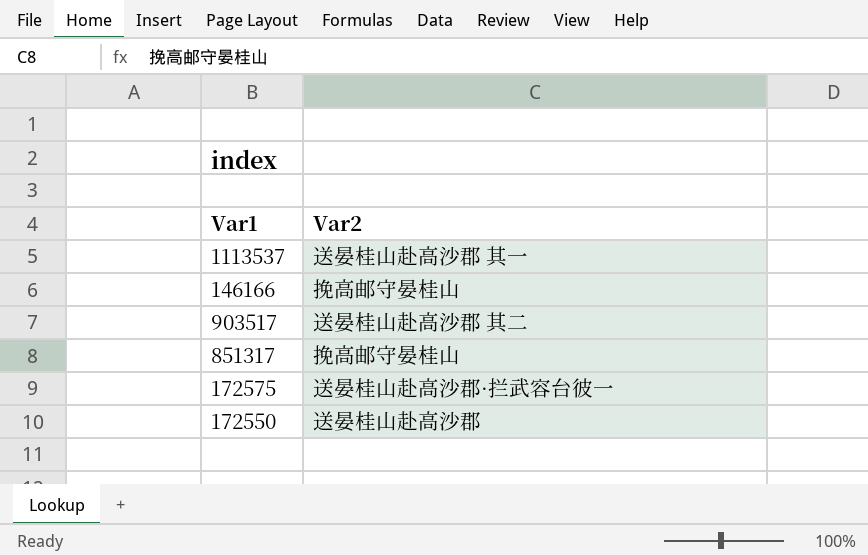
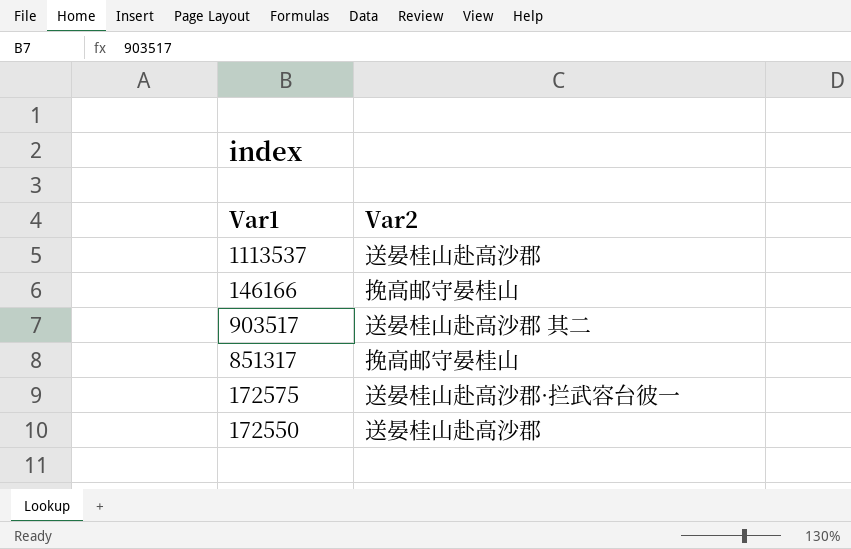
1113537 | Var2: 送晏桂山赴高沙郡 其一 -> 送晏桂山赴高沙郡

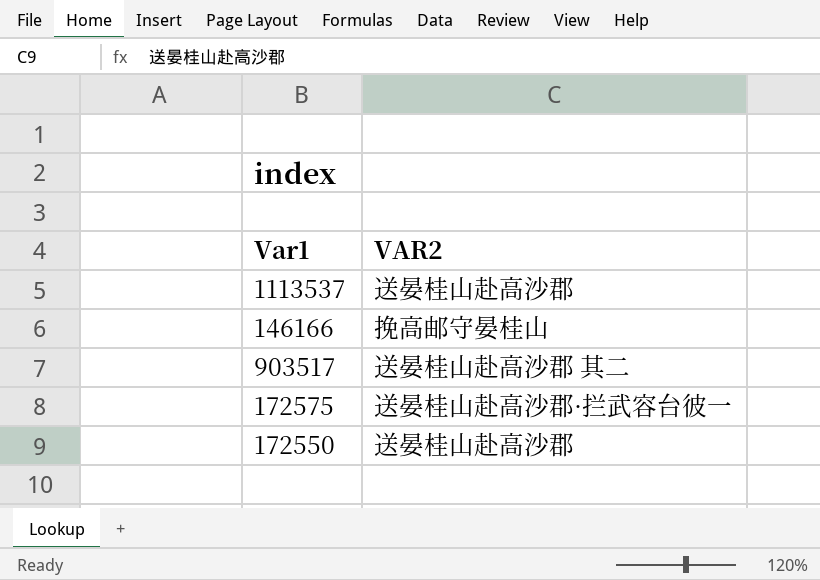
column name: Var2 -> VAR2
row 851317: 挽高邮守晏桂山 -> none

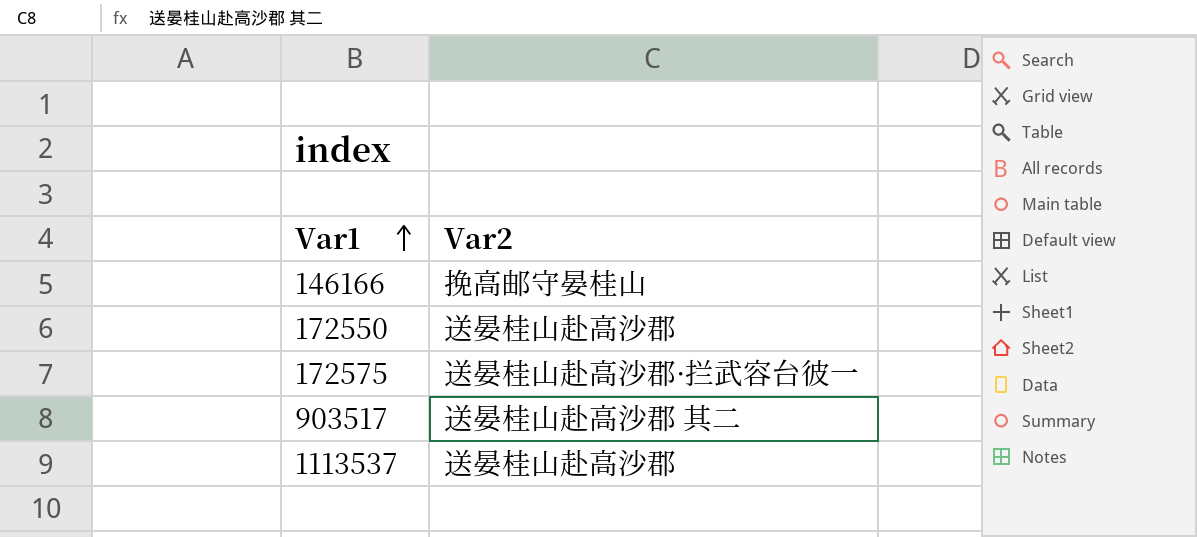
row order: none -> Var1 ascending
column name: VAR2 -> Var2

